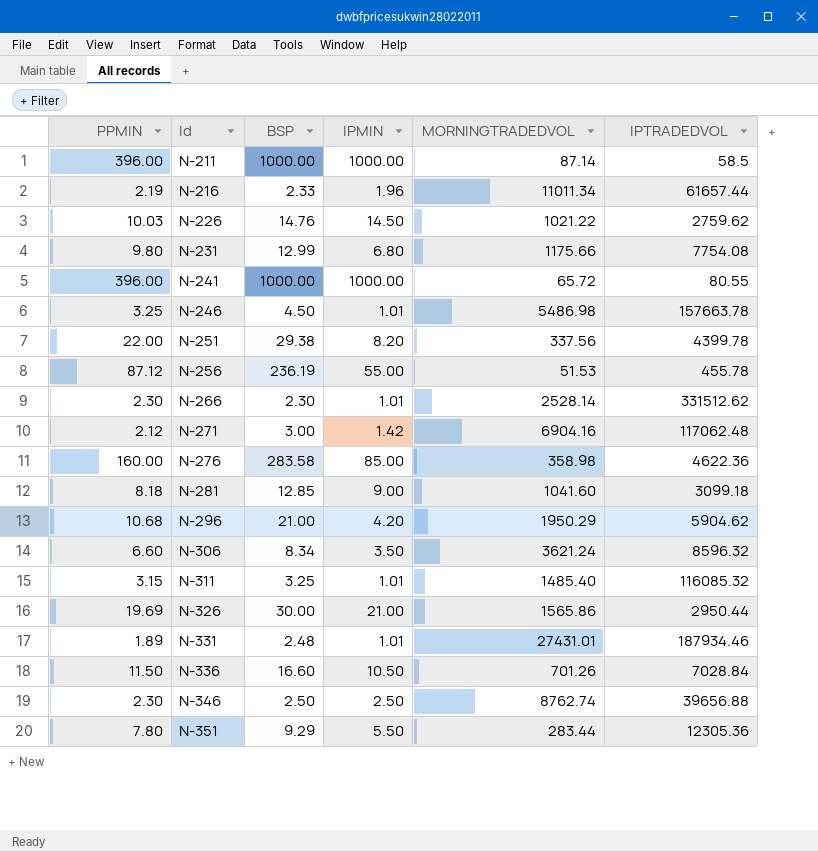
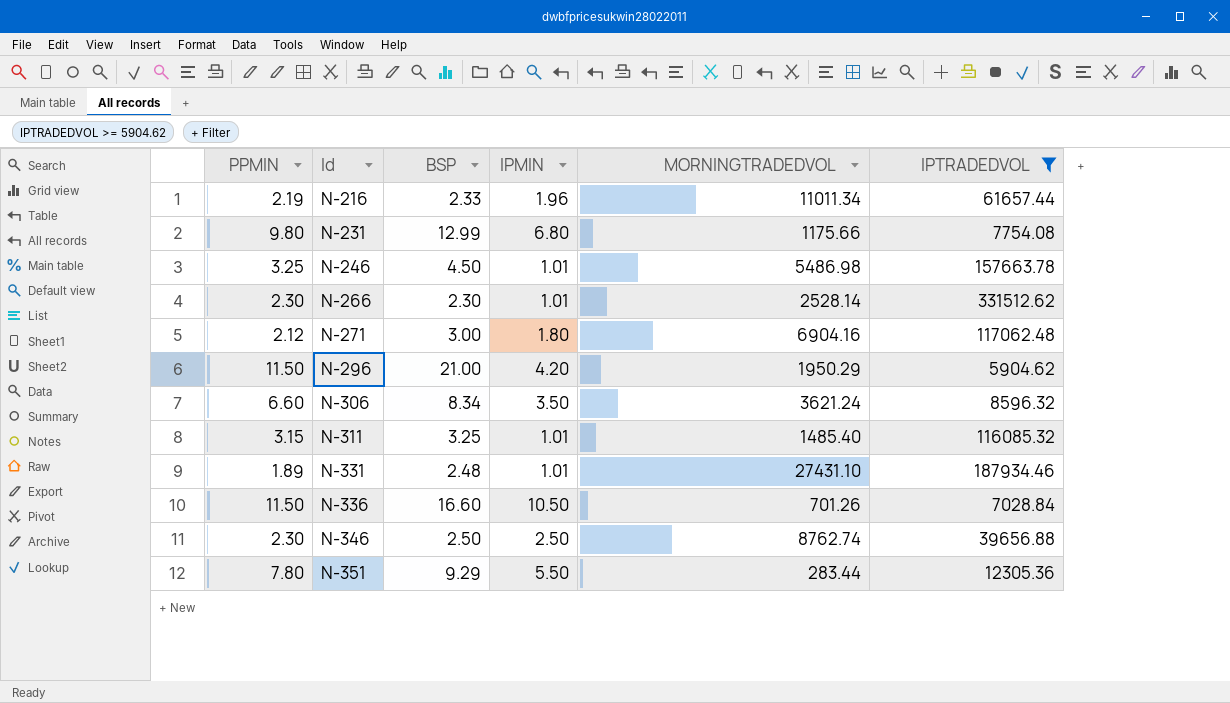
filter: none -> IPTRADEDVOL >= 5904.62
N-271 | IPMIN: 1.42 -> 1.80
N-296 | PPMIN: 10.68 -> 11.50
N-331 | MORNINGTRADEDVOL: 27431.01 -> 27431.10

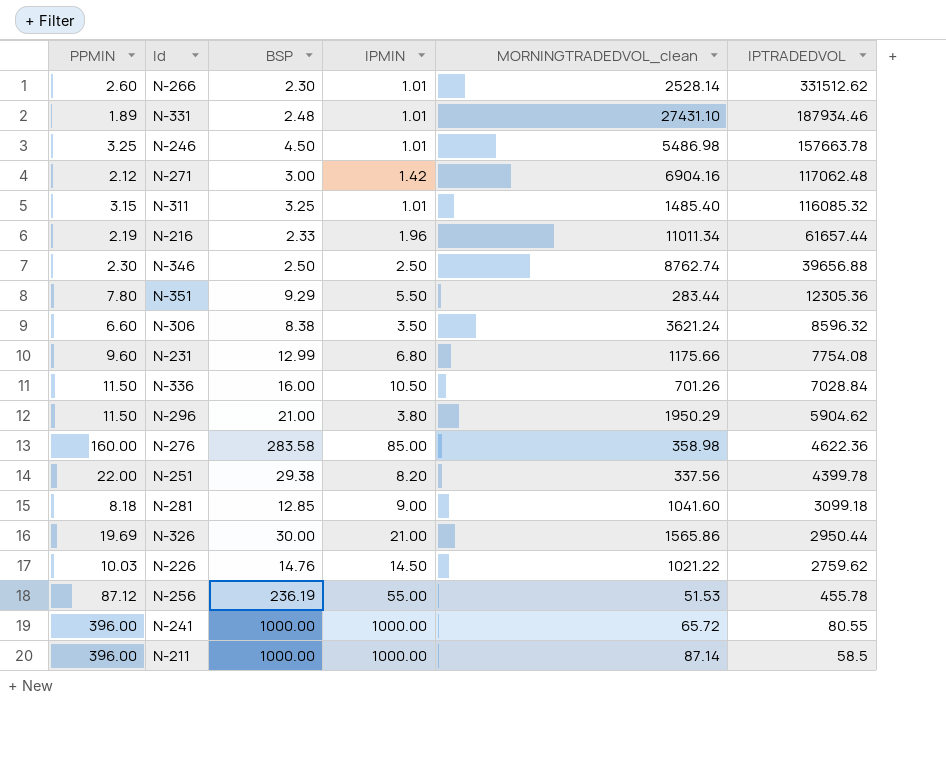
filter: IPTRADEDVOL >= 5904.62 -> none
row order: Id ascending -> IPTRADEDVOL descending
column name: MORNINGTRADEDVOL -> MORNINGTRADEDVOL_clean
N-266 | PPMIN: 2.30 -> 2.60
N-271 | IPMIN: 1.80 -> 1.42
N-306 | BSP: 8.34 -> 8.38
N-231 | PPMIN: 9.80 -> 9.60
N-336 | BSP: 16.60 -> 16.00
N-296 | IPMIN: 4.20 -> 3.80

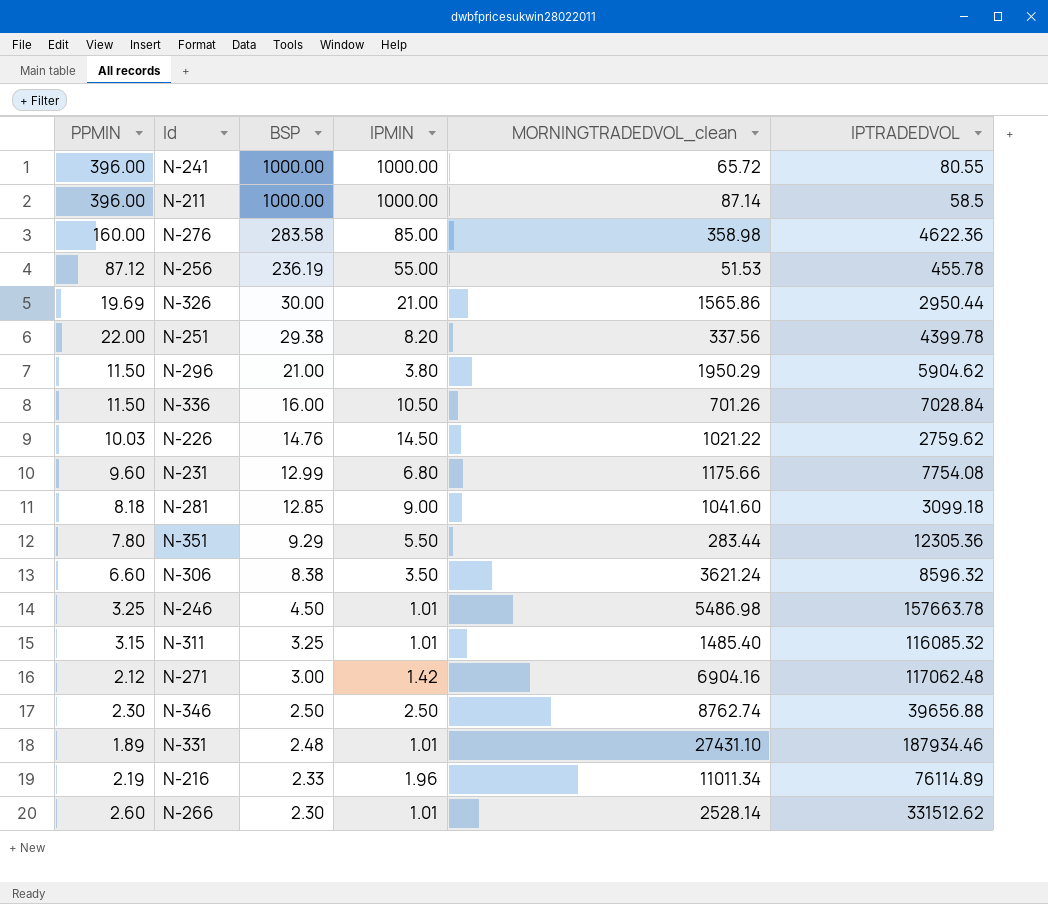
row order: IPTRADEDVOL descending -> BSP descending
N-216 | IPTRADEDVOL: 61657.44 -> 76114.89

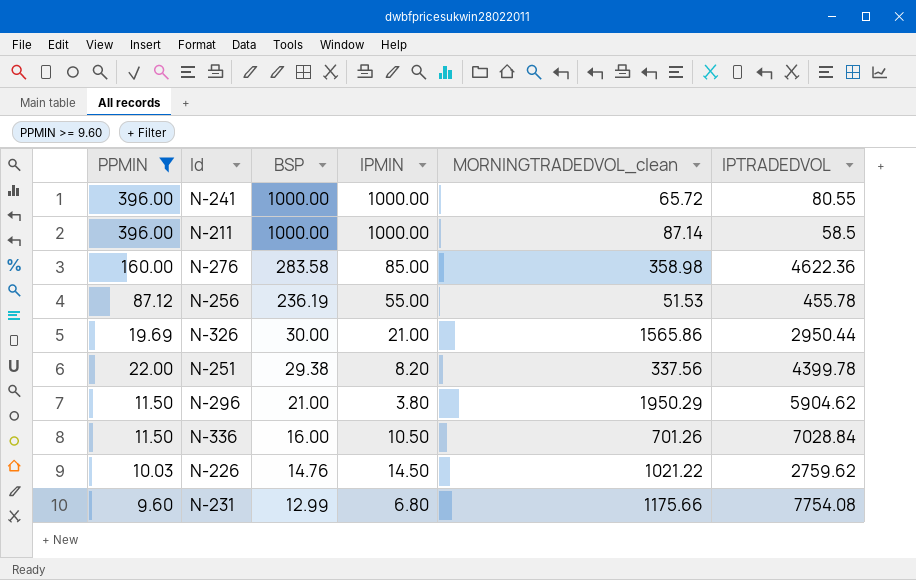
filter: none -> PPMIN >= 9.60

